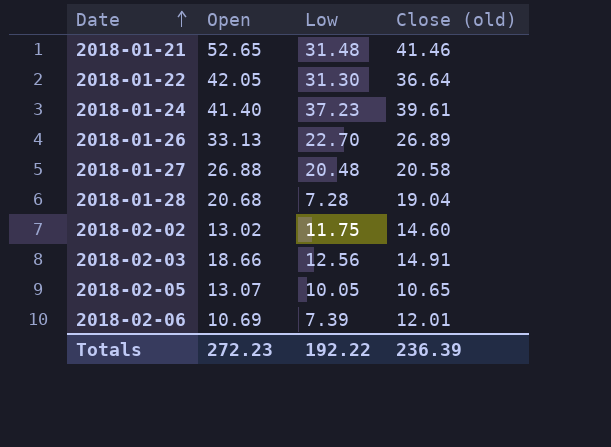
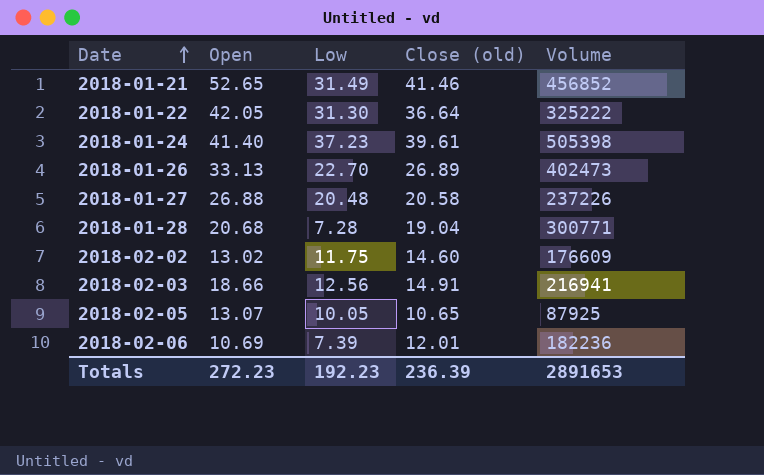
column Volume | position: none -> 5
2018-01-21 | Low: 31.48 -> 31.49
Totals | Low: 192.22 -> 192.23

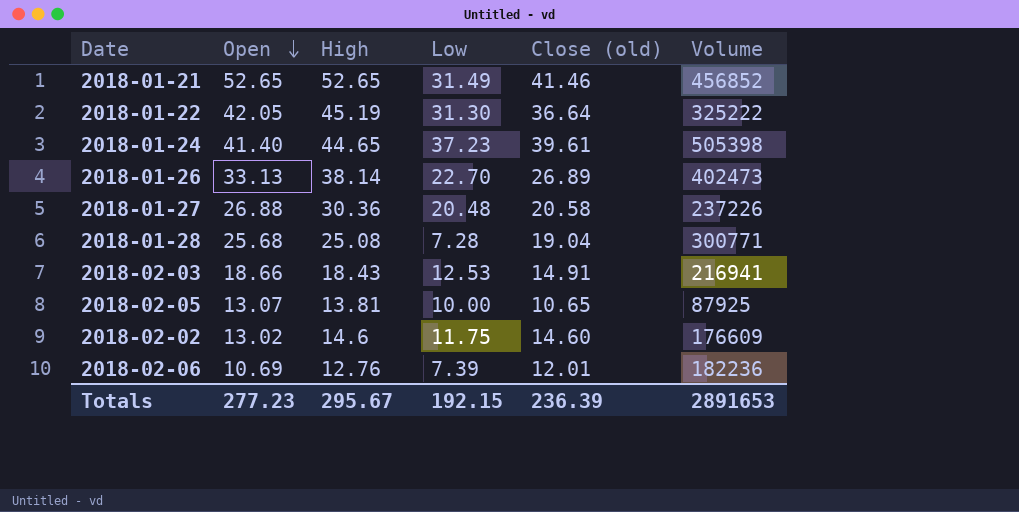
row order: Date ascending -> Open descending
column High | position: none -> 3
2018-01-28 | Open: 20.68 -> 25.68
2018-02-03 | Low: 12.56 -> 12.53
2018-02-05 | Low: 10.05 -> 10.00
Totals | Open: 272.23 -> 277.23
Totals | Low: 192.23 -> 192.15

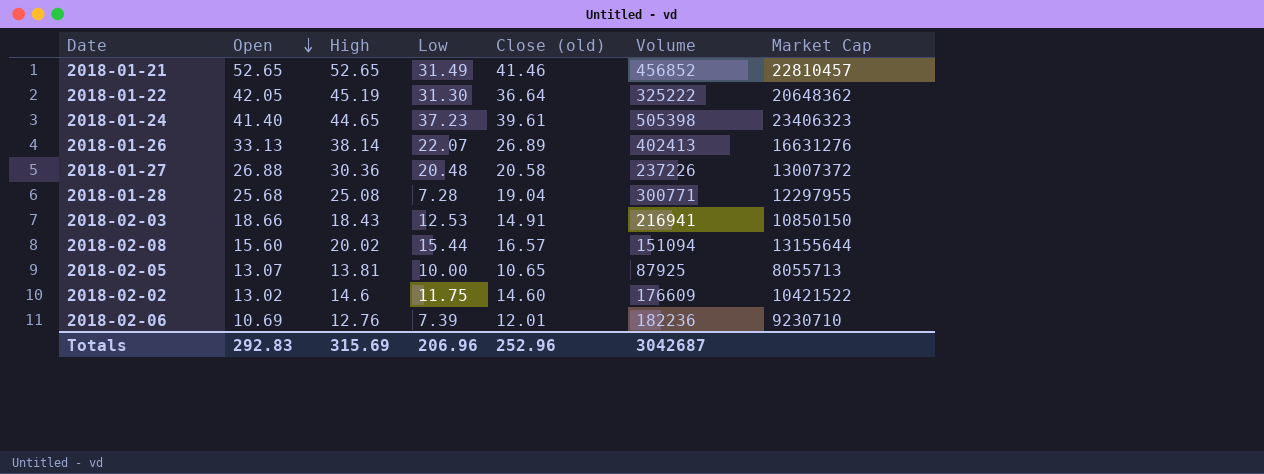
column Market Cap | position: none -> 7
2018-01-26 | Low: 22.70 -> 22.07
2018-01-26 | Volume: 402473 -> 402413
row 2018-02-08: none -> 15.60 | 20.02 | 15.44 | 16.57 | 151094 | 13155644
Totals | Open: 277.23 -> 292.83
Totals | High: 295.67 -> 315.69
Totals | Low: 192.15 -> 206.96
Totals | Close (old): 236.39 -> 252.96
Totals | Volume: 2891653 -> 3042687

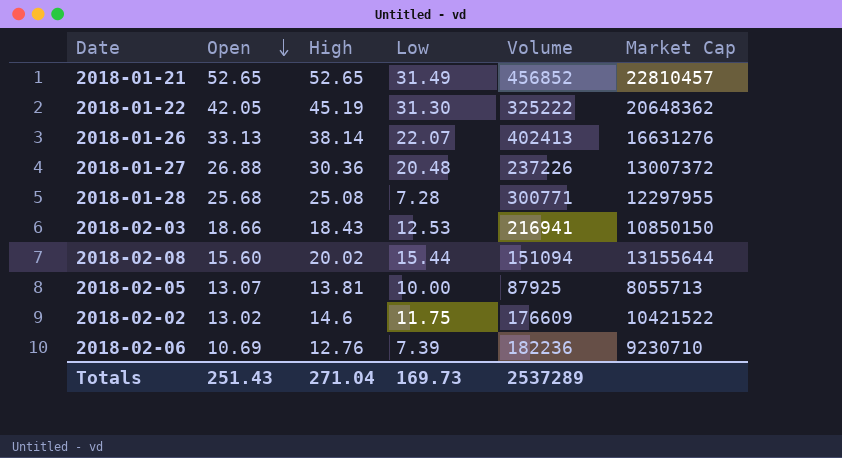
column Close (old) | position: 5 -> none
row 2018-01-24: 41.40 | 44.65 | 37.23 | 39.61 | 505398 | 23406323 -> none
Totals | Open: 292.83 -> 251.43
Totals | High: 315.69 -> 271.04
Totals | Low: 206.96 -> 169.73
Totals | Volume: 3042687 -> 2537289

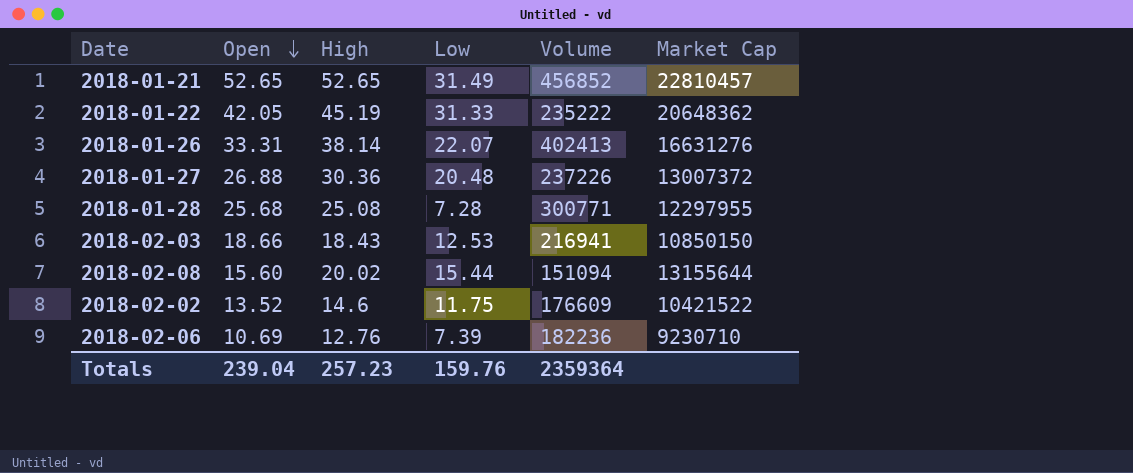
row 2018-02-05: 13.07 | 13.81 | 10.00 | 87925 | 8055713 -> none
2018-01-22 | Low: 31.30 -> 31.33
2018-01-22 | Volume: 325222 -> 235222
2018-01-26 | Open: 33.13 -> 33.31
2018-02-02 | Open: 13.02 -> 13.52
Totals | Open: 251.43 -> 239.04
Totals | High: 271.04 -> 257.23
Totals | Low: 169.73 -> 159.76
Totals | Volume: 2537289 -> 2359364

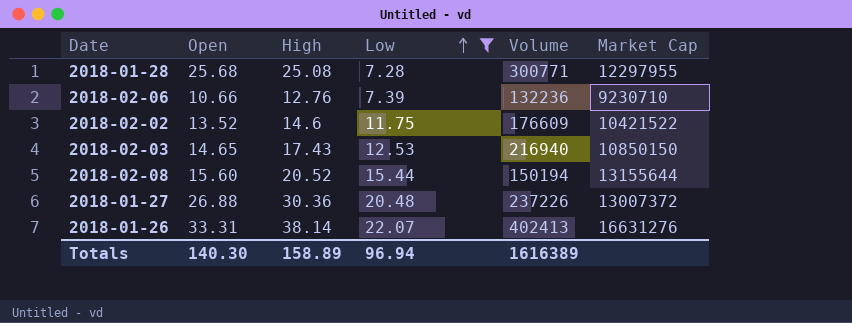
filter: none -> Low <= 22.07
row order: Open descending -> Low ascending
2018-02-06 | Open: 10.69 -> 10.66
2018-02-06 | Volume: 182236 -> 132236
2018-02-03 | Open: 18.66 -> 14.65
2018-02-03 | High: 18.43 -> 17.43
2018-02-03 | Volume: 216941 -> 216940
2018-02-08 | High: 20.02 -> 20.52
2018-02-08 | Volume: 151094 -> 150194
Totals | Open: 239.04 -> 140.30
Totals | High: 257.23 -> 158.89
Totals | Low: 159.76 -> 96.94
Totals | Volume: 2359364 -> 1616389

